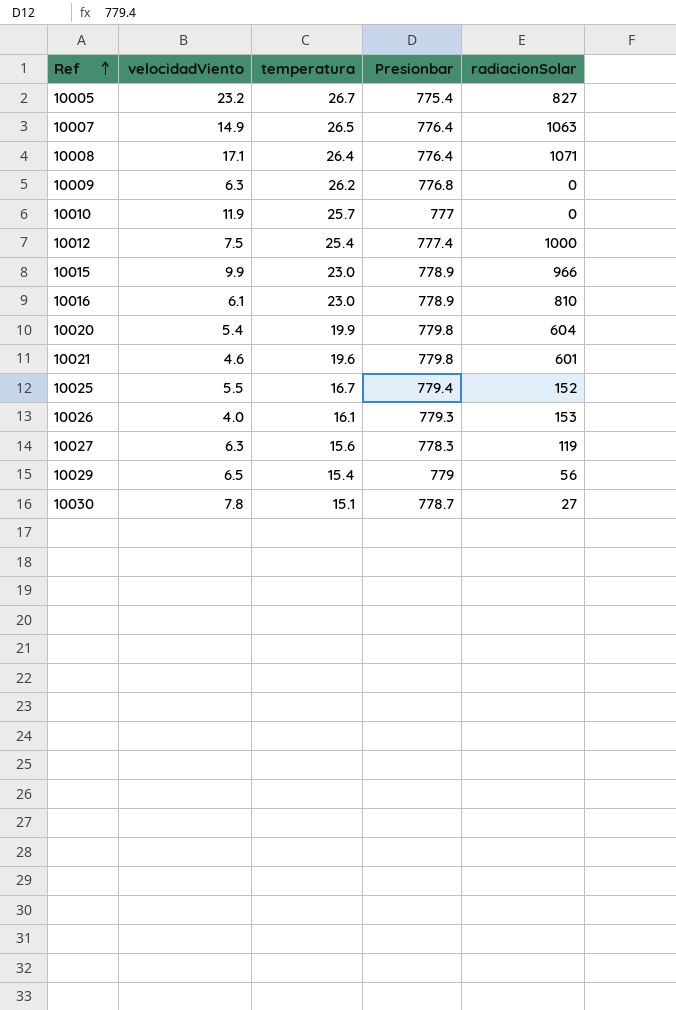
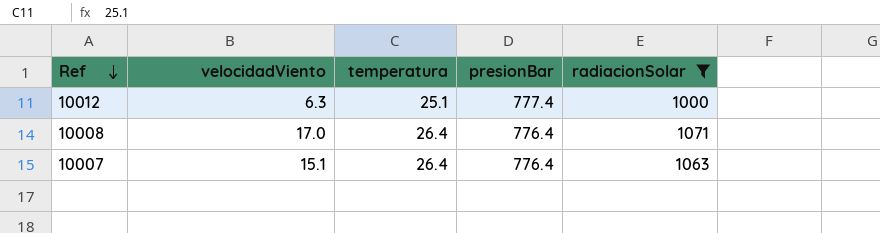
filter: none -> radiacionSolar >= 1000
row order: Ref ascending -> Ref descending
column name: Presionbar -> presionBar
10012 | velocidadViento: 7.5 -> 6.3
10012 | temperatura: 25.4 -> 25.1
10008 | velocidadViento: 17.1 -> 17.0
10007 | velocidadViento: 14.9 -> 15.1
10007 | temperatura: 26.5 -> 26.4

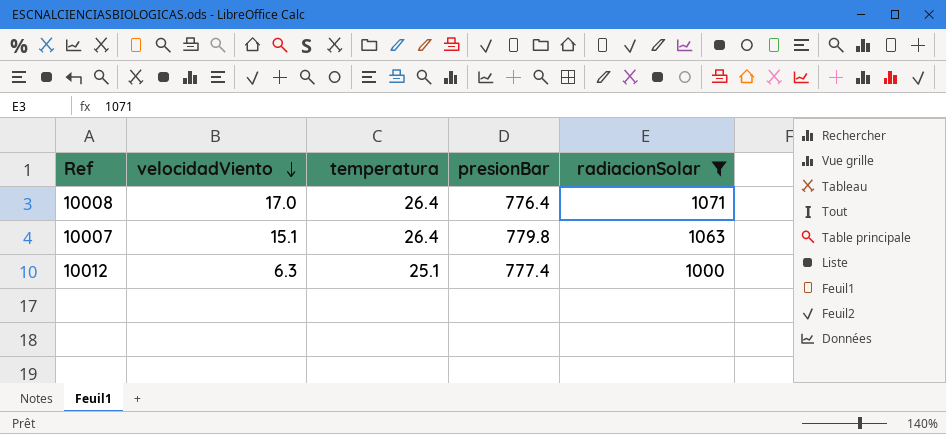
row order: Ref descending -> velocidadViento descending
10007 | presionBar: 776.4 -> 779.8

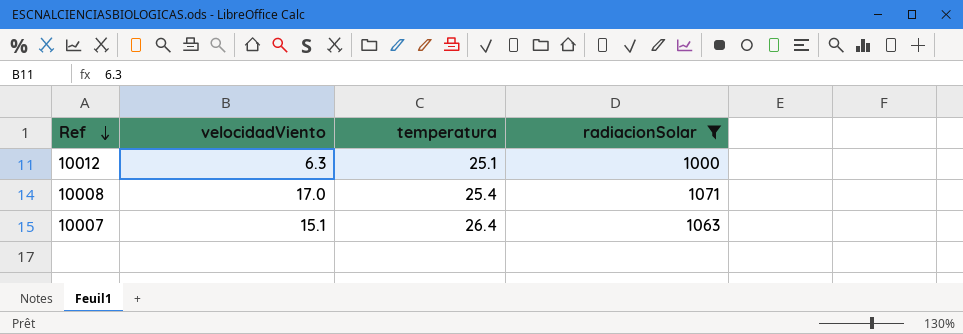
row order: velocidadViento descending -> Ref descending
column presionBar | position: 4 -> none
10008 | temperatura: 26.4 -> 25.4

